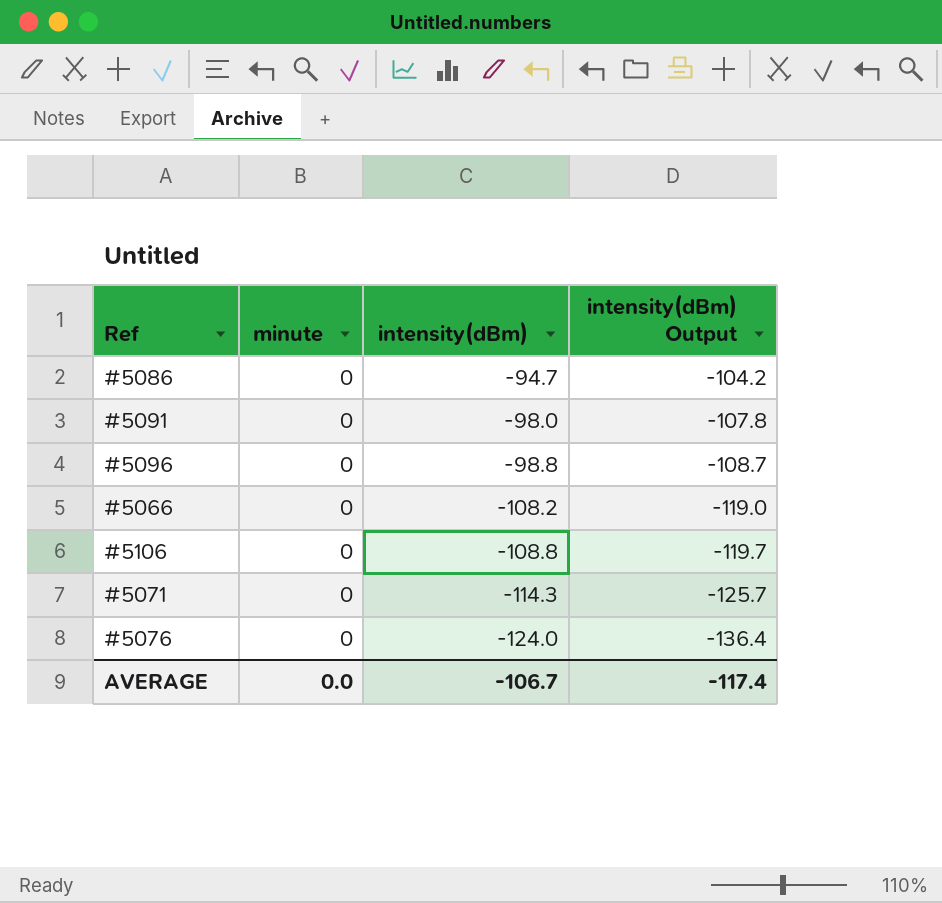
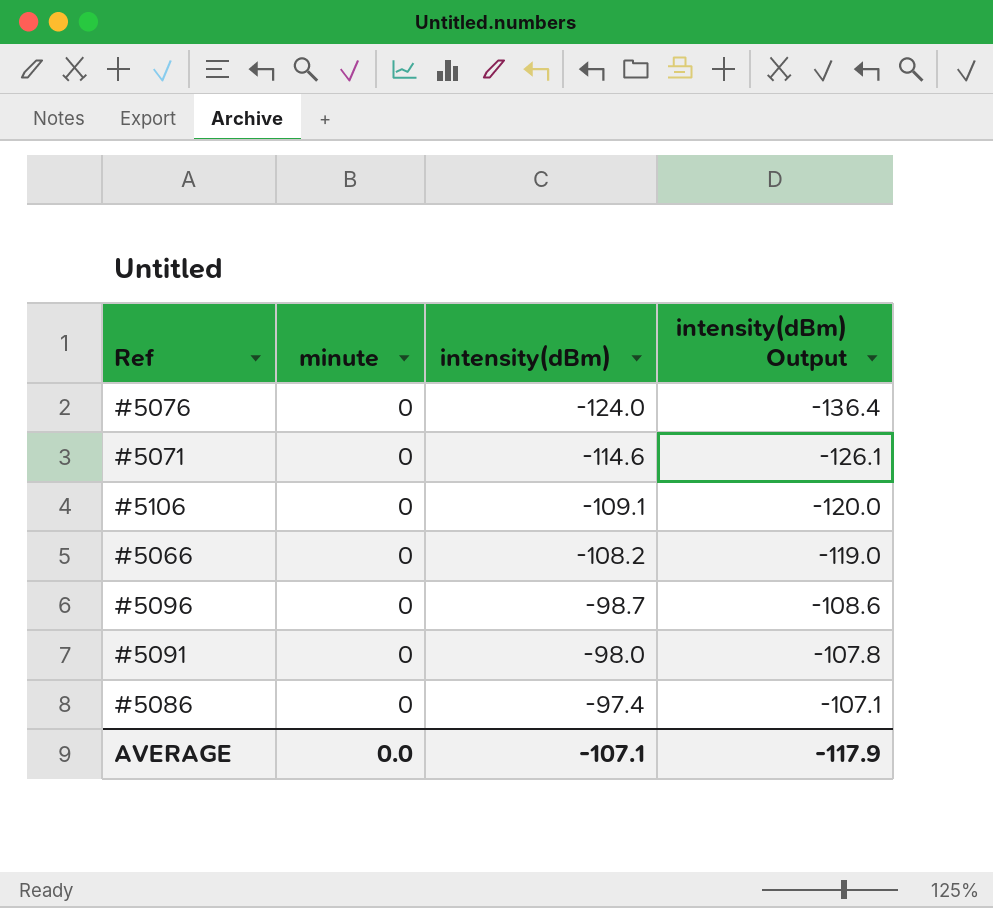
row order: intensity(dBm) descending -> intensity(dBm) ascending
#5071 | intensity(dBm): -114.3 -> -114.6
#5071 | intensity(dBm) Output: -125.7 -> -126.1
#5106 | intensity(dBm): -108.8 -> -109.1
#5106 | intensity(dBm) Output: -119.7 -> -120.0
#5096 | intensity(dBm): -98.8 -> -98.7
#5096 | intensity(dBm) Output: -108.7 -> -108.6
#5086 | intensity(dBm): -94.7 -> -97.4
#5086 | intensity(dBm) Output: -104.2 -> -107.1
AVERAGE | intensity(dBm): -106.7 -> -107.1
AVERAGE | intensity(dBm) Output: -117.4 -> -117.9

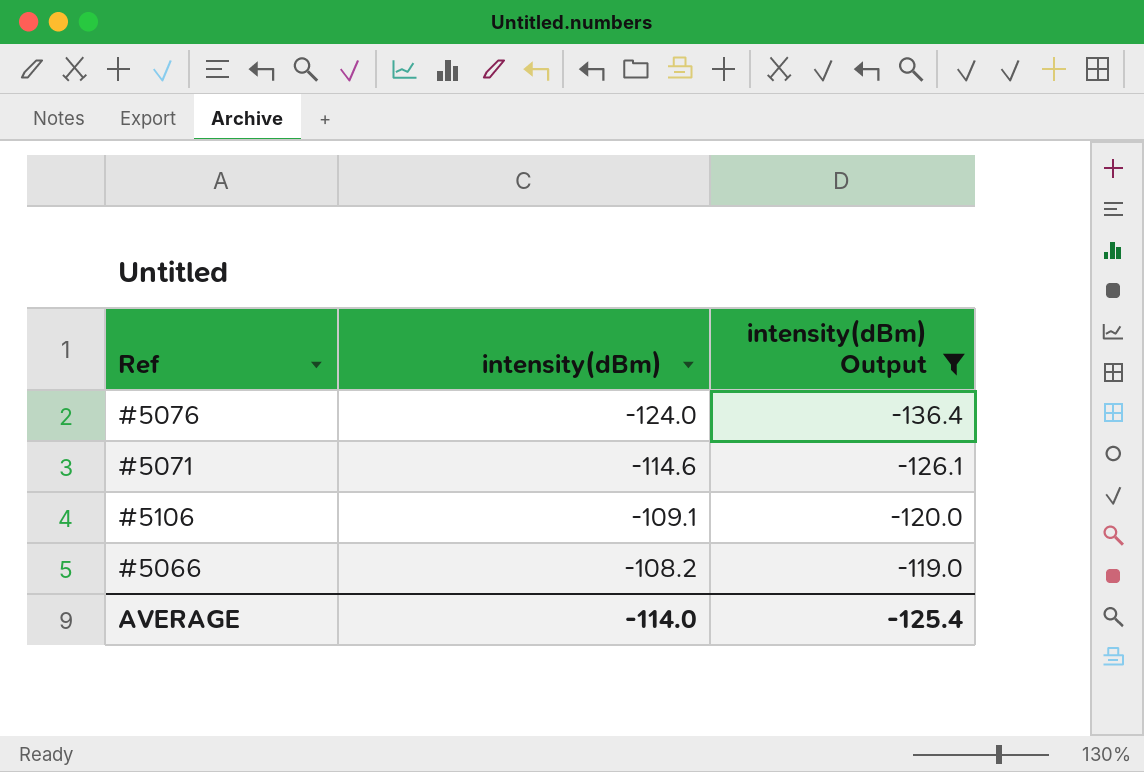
filter: none -> intensity(dBm) Output <= -119.0
column minute | position: 2 -> none
AVERAGE | intensity(dBm): -107.1 -> -114.0
AVERAGE | intensity(dBm) Output: -117.9 -> -125.4

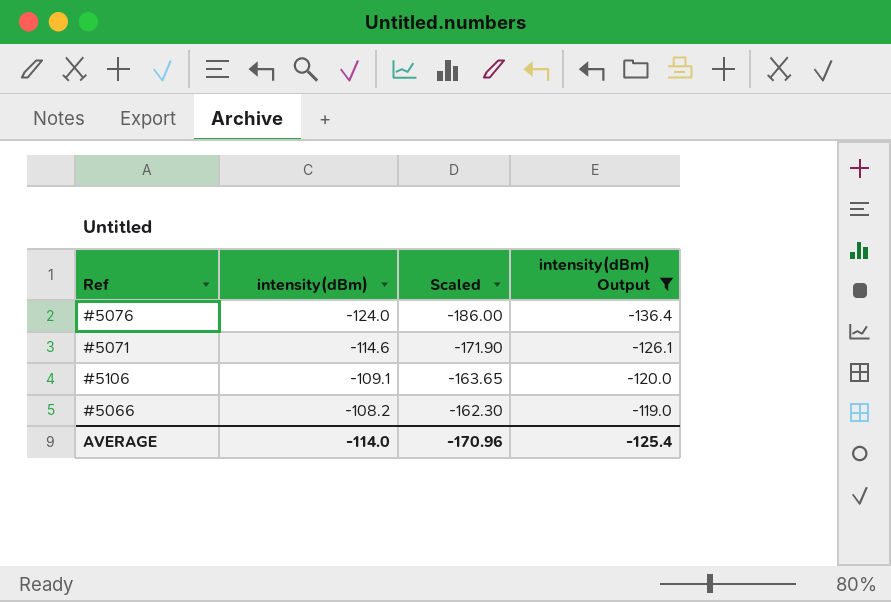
column Scaled | formula: none -> [intensity(dBm)] * 1.5

